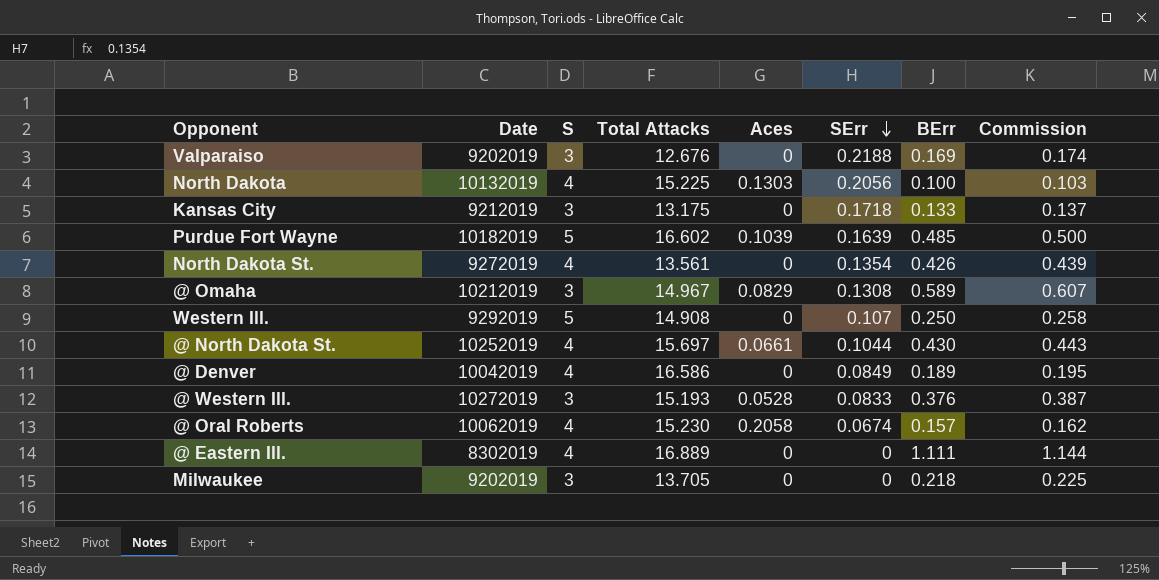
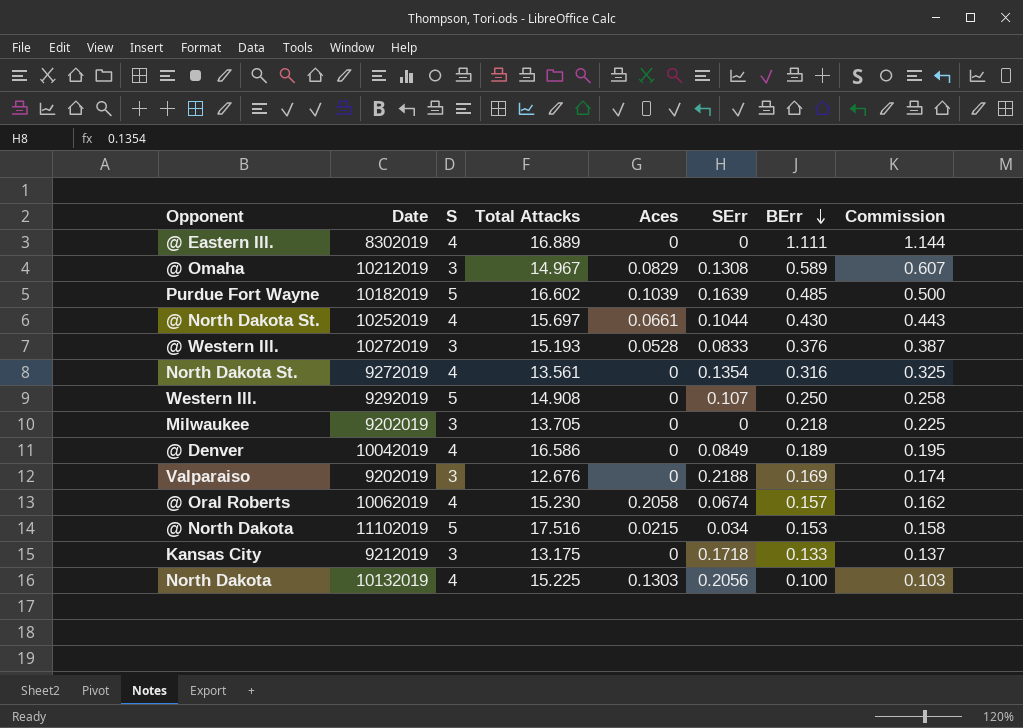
row order: SErr descending -> BErr descending
North Dakota St. | BErr: 0.426 -> 0.316
North Dakota St. | Commission: 0.439 -> 0.325
row @ North Dakota: none -> 11102019 | 5 | 17.516 | 0.0215 | 0.034 | 0.153 | 0.158

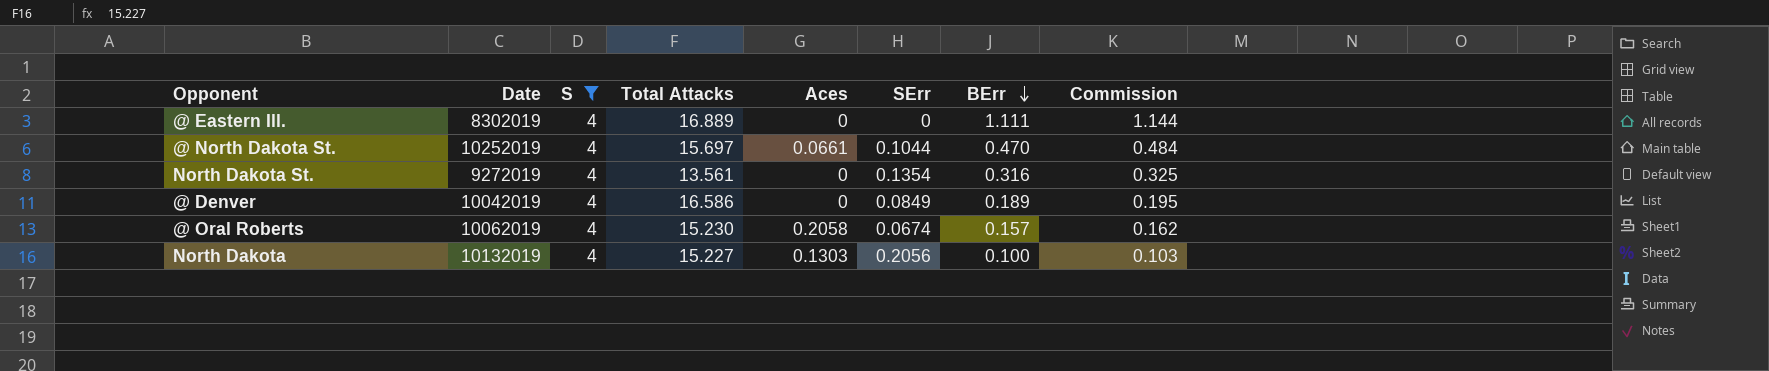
filter: none -> S = 4
@ North Dakota St. | BErr: 0.430 -> 0.470
@ North Dakota St. | Commission: 0.443 -> 0.484
North Dakota | Total Attacks: 15.225 -> 15.227

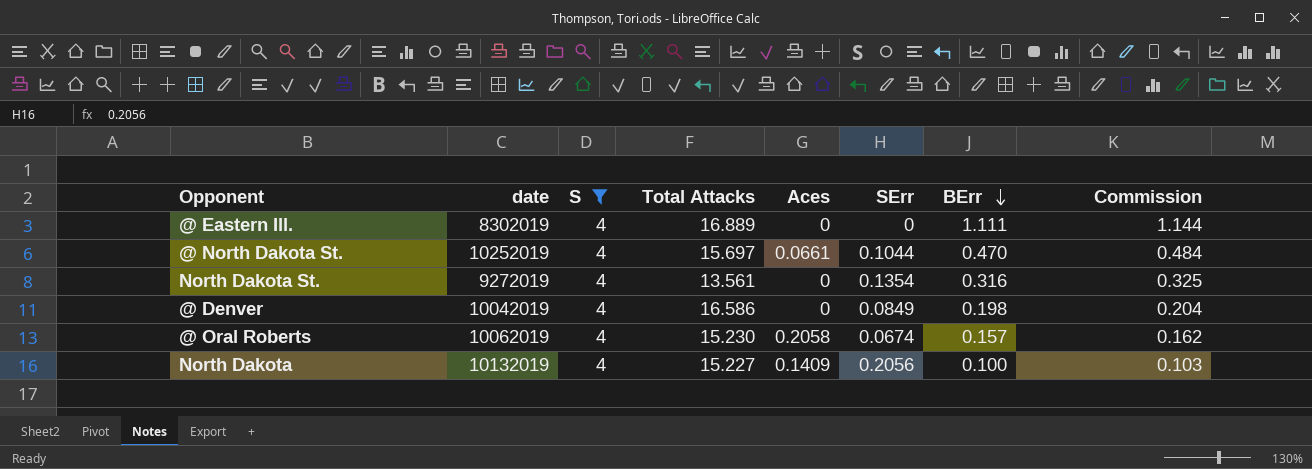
column name: Date -> date
@ Denver | BErr: 0.189 -> 0.198
@ Denver | Commission: 0.195 -> 0.204
North Dakota | Aces: 0.1303 -> 0.1409

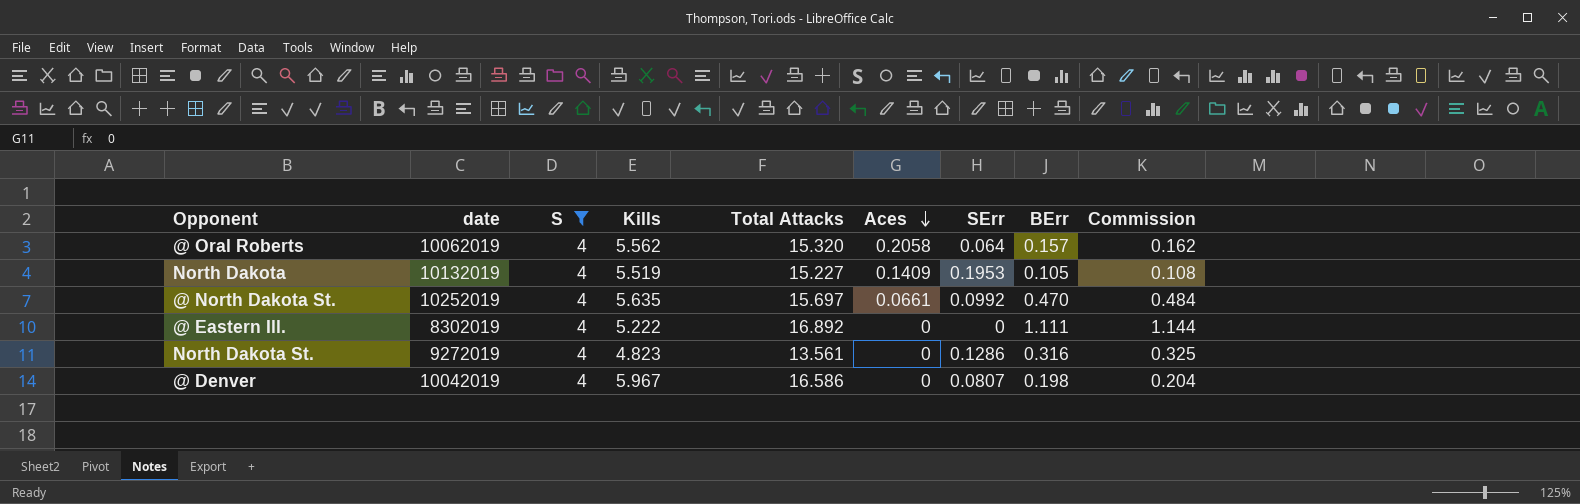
row order: BErr descending -> Aces descending
column Kills | position: none -> 4
@ Oral Roberts | Total Attacks: 15.230 -> 15.320
@ Oral Roberts | SErr: 0.0674 -> 0.064
North Dakota | SErr: 0.2056 -> 0.1953
North Dakota | BErr: 0.100 -> 0.105
North Dakota | Commission: 0.103 -> 0.108
@ North Dakota St. | SErr: 0.1044 -> 0.0992
@ Eastern Ill. | Total Attacks: 16.889 -> 16.892
North Dakota St. | SErr: 0.1354 -> 0.1286
@ Denver | SErr: 0.0849 -> 0.0807

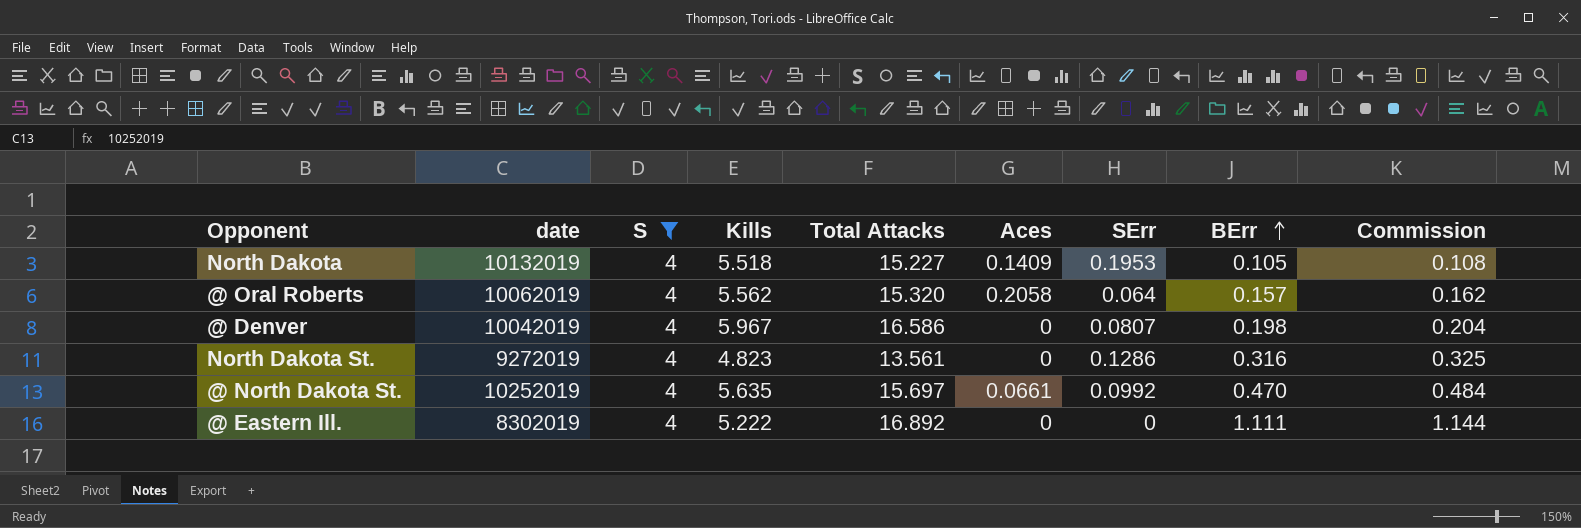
row order: Aces descending -> BErr ascending
North Dakota | Kills: 5.519 -> 5.518

